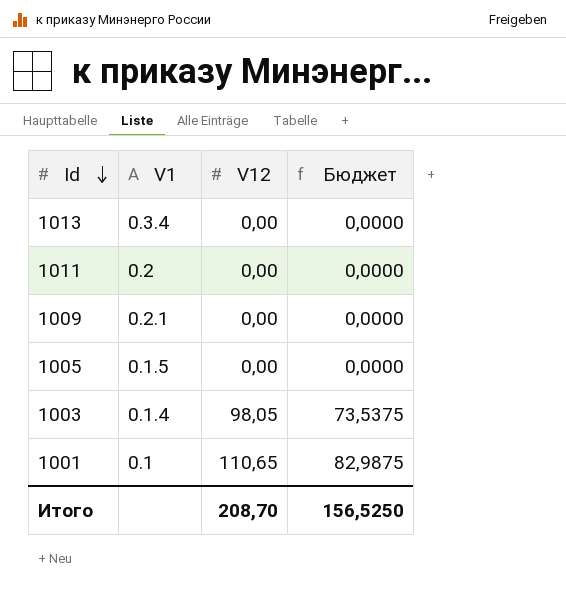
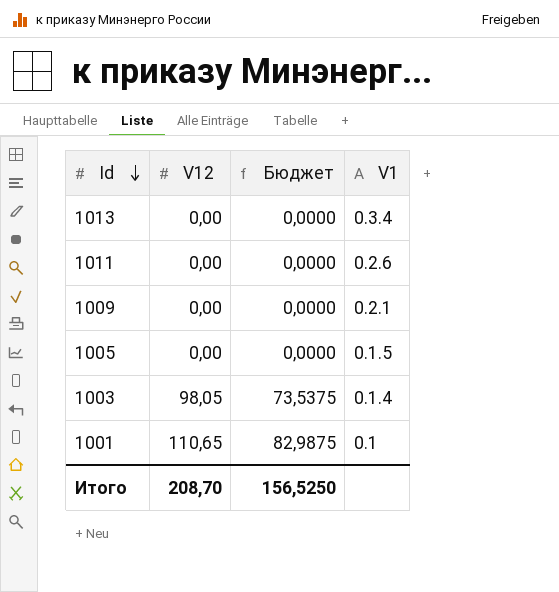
column V1 | position: 2 -> 4
1011 | V1: 0.2 -> 0.2.6

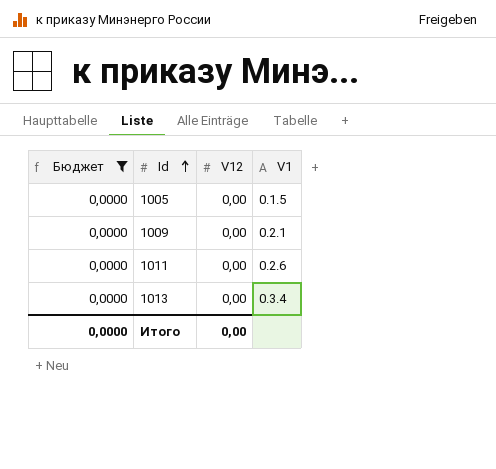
filter: none -> Бюджет = 0,0000
row order: Id descending -> Id ascending
column Бюджет | position: 3 -> 1
Итого | Бюджет: 156,5250 -> 0,0000
Итого | V12: 208,70 -> 0,00

